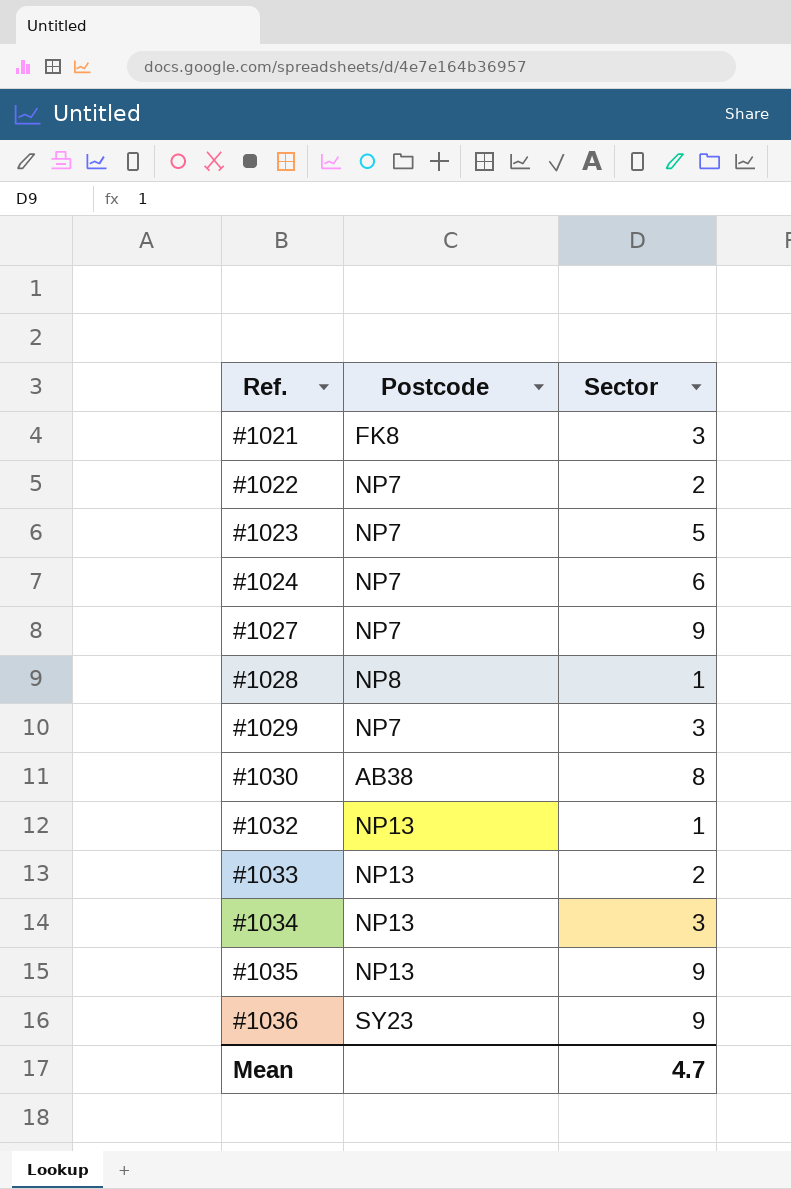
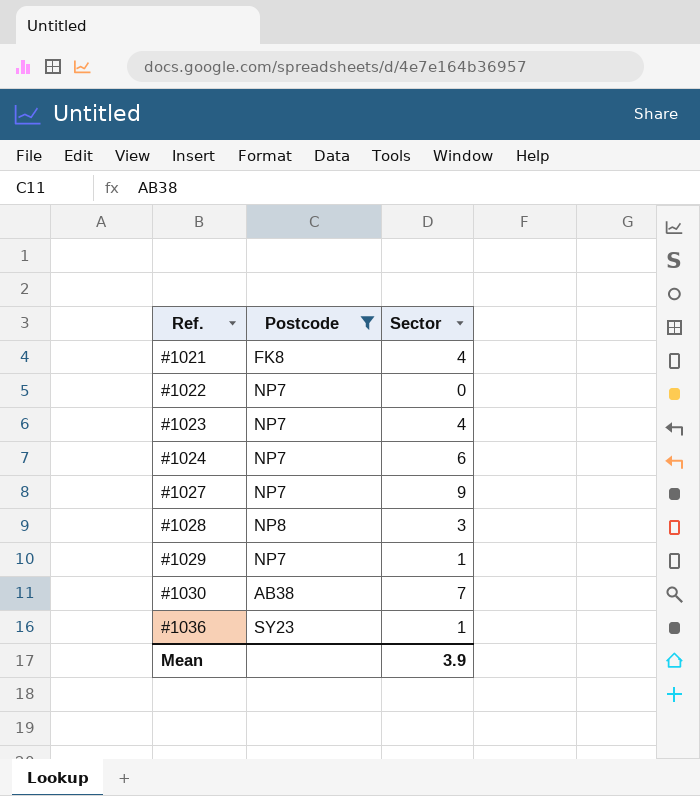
filter: none -> Postcode != NP13
#1021 | Sector: 3 -> 4
#1022 | Sector: 2 -> 0
#1023 | Sector: 5 -> 4
#1028 | Sector: 1 -> 3
#1029 | Sector: 3 -> 1
#1030 | Sector: 8 -> 7
#1036 | Sector: 9 -> 1
Mean | Sector: 4.7 -> 3.9

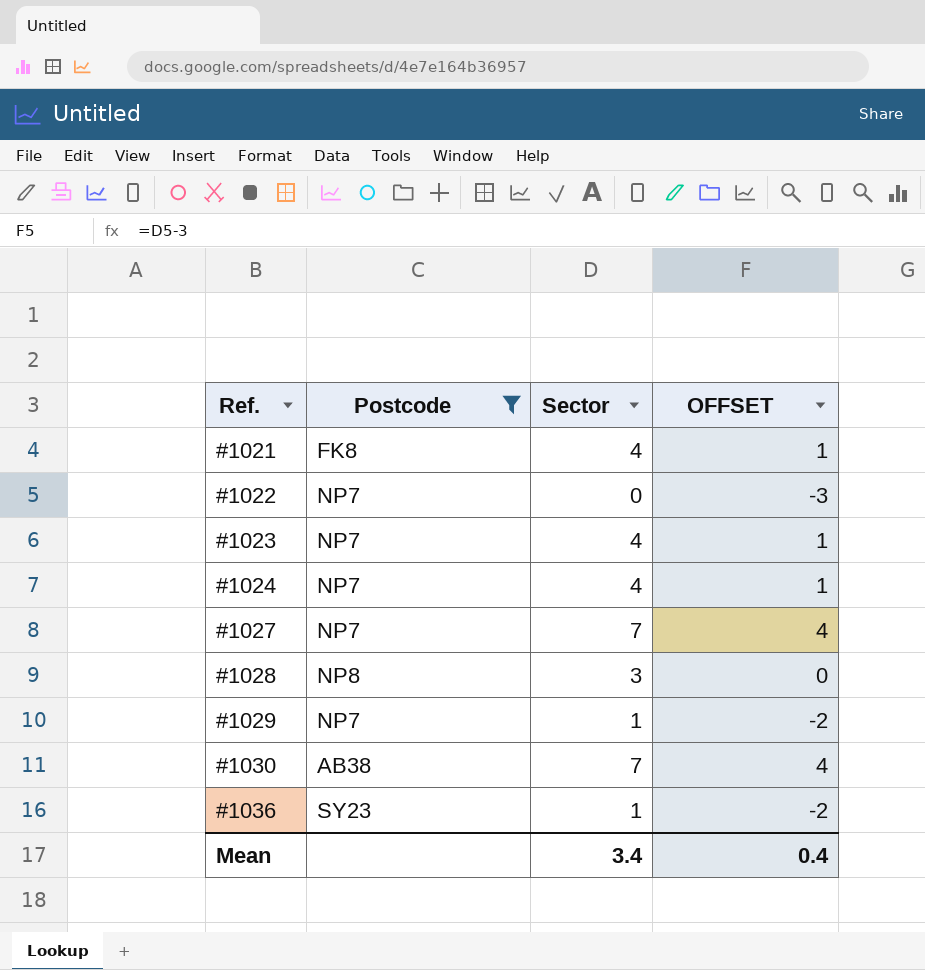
column OFFSET | formula: none -> [Sector] - 3
#1024 | Sector: 6 -> 4
#1027 | Sector: 9 -> 7
Mean | Sector: 3.9 -> 3.4

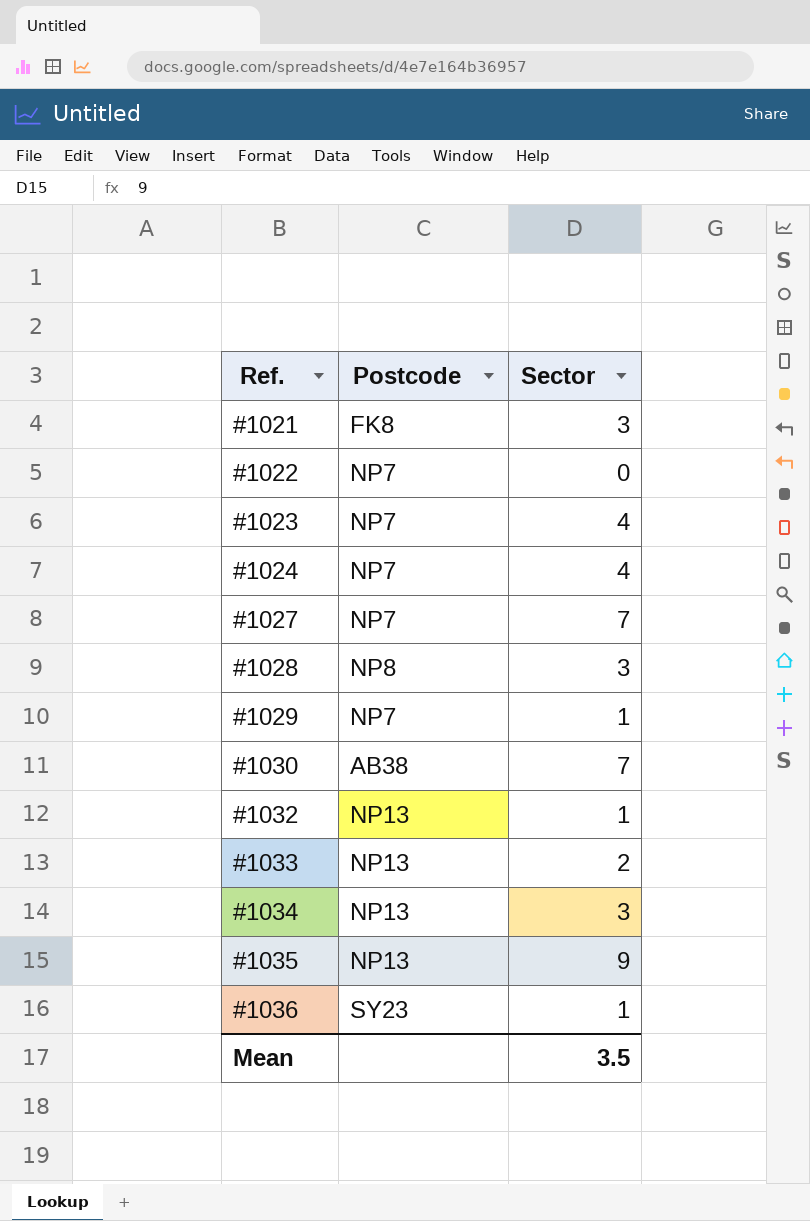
filter: Postcode != NP13 -> none
column OFFSET | formula: [Sector] - 3 -> none
#1021 | Sector: 4 -> 3
Mean | Sector: 3.4 -> 3.5

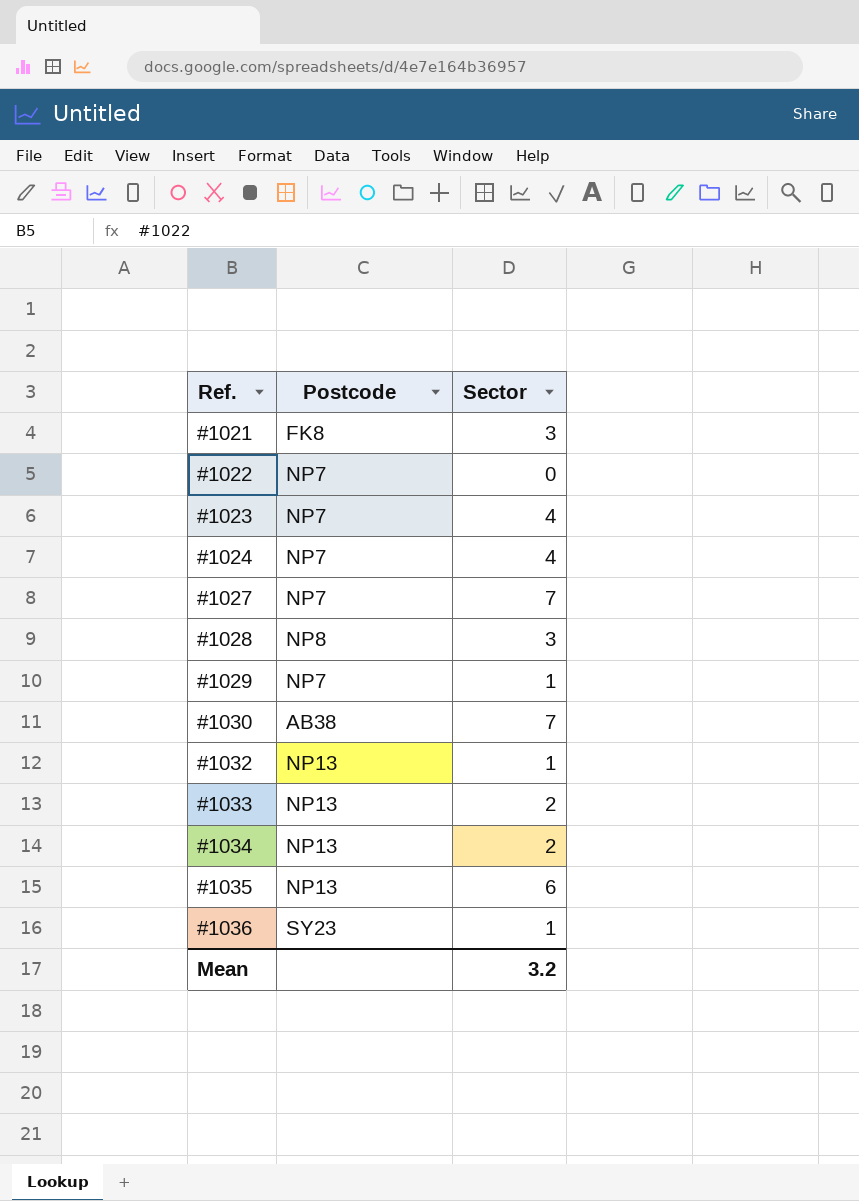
#1034 | Sector: 3 -> 2
#1035 | Sector: 9 -> 6
Mean | Sector: 3.5 -> 3.2

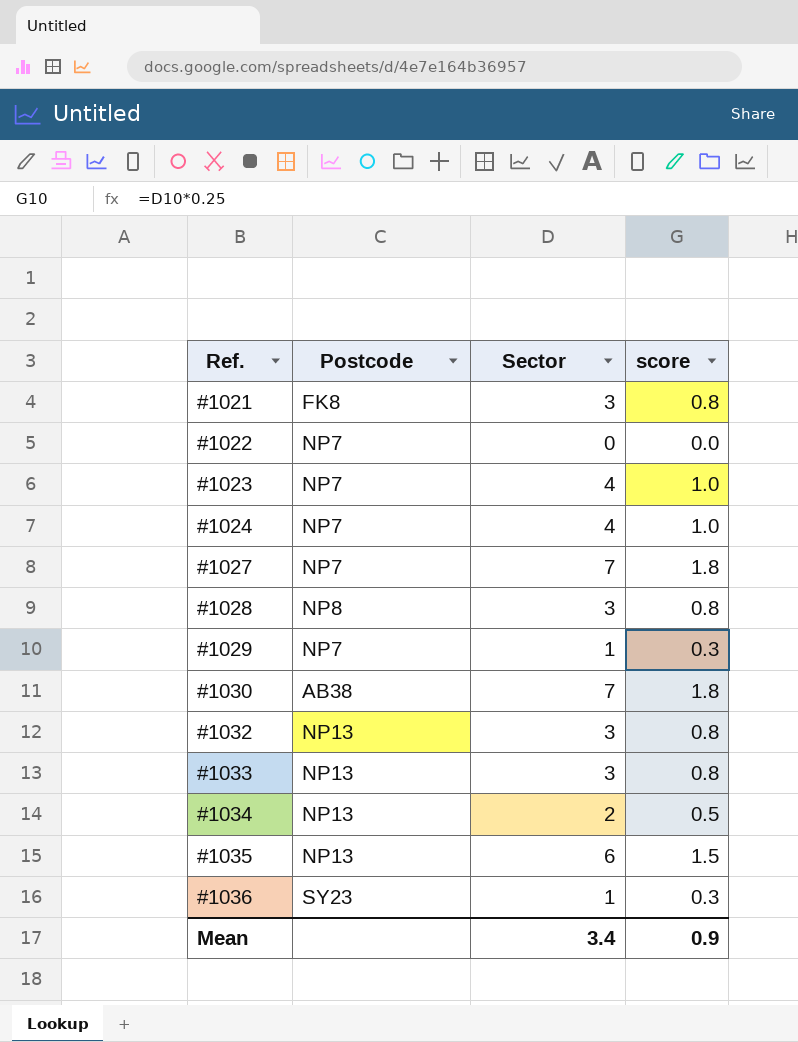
column score | formula: none -> [Sector] * 0.25
#1032 | Sector: 1 -> 3
#1033 | Sector: 2 -> 3
Mean | Sector: 3.2 -> 3.4

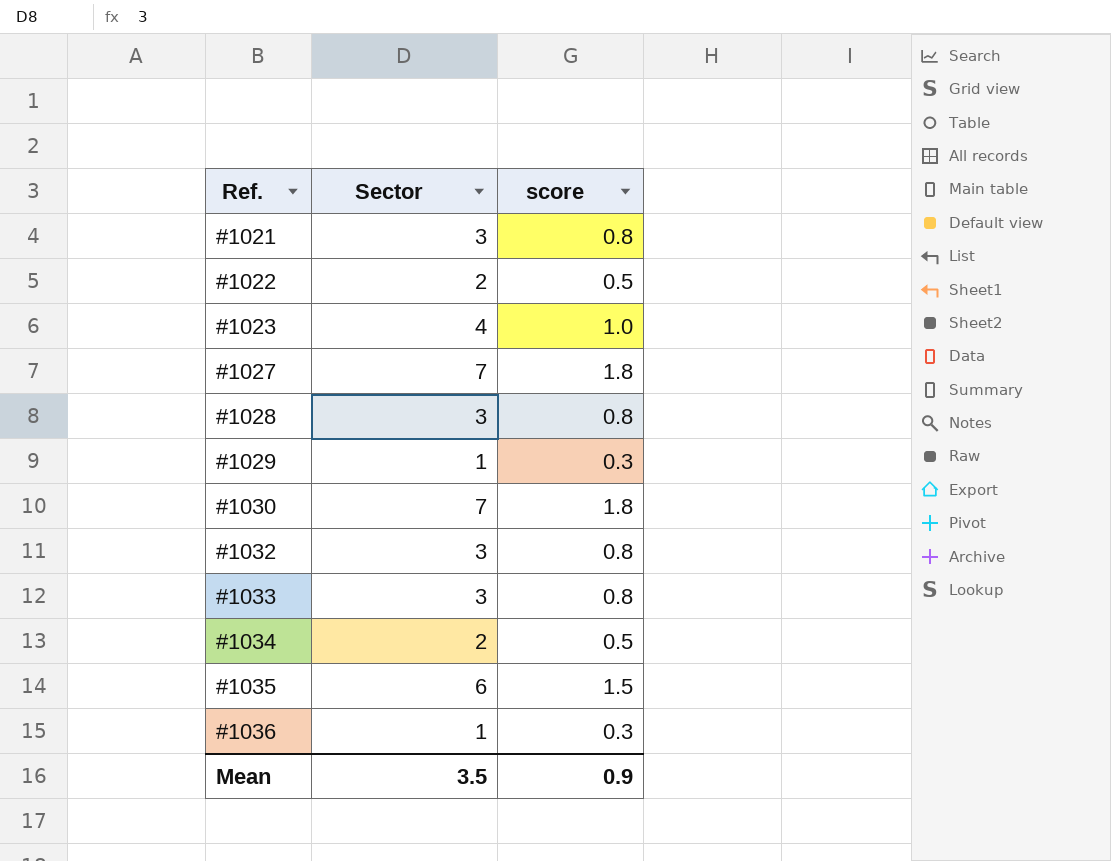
column Postcode | position: 2 -> none
row #1024: NP7 | 4 | 1.0 -> none
#1022 | Sector: 0 -> 2
#1022 | score: 0.0 -> 0.5
Mean | Sector: 3.4 -> 3.5

